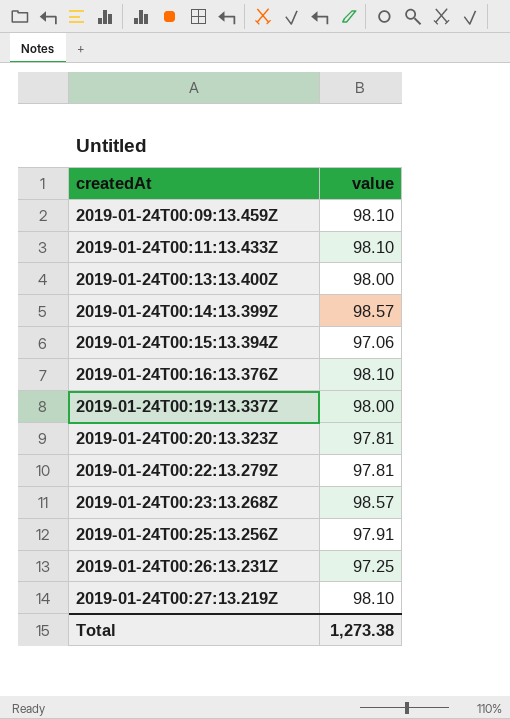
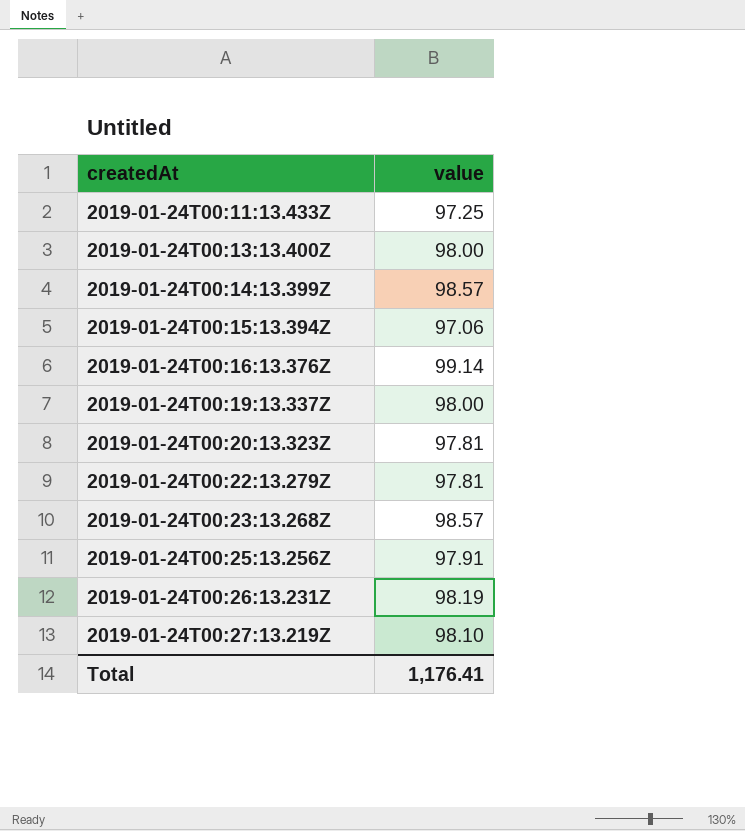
row 2019-01-24T00:09:13.459Z: 98.10 -> none
2019-01-24T00:11:13.433Z | value: 98.10 -> 97.25
2019-01-24T00:16:13.376Z | value: 98.10 -> 99.14
2019-01-24T00:26:13.231Z | value: 97.25 -> 98.19
Total | value: 1,273.38 -> 1,176.41

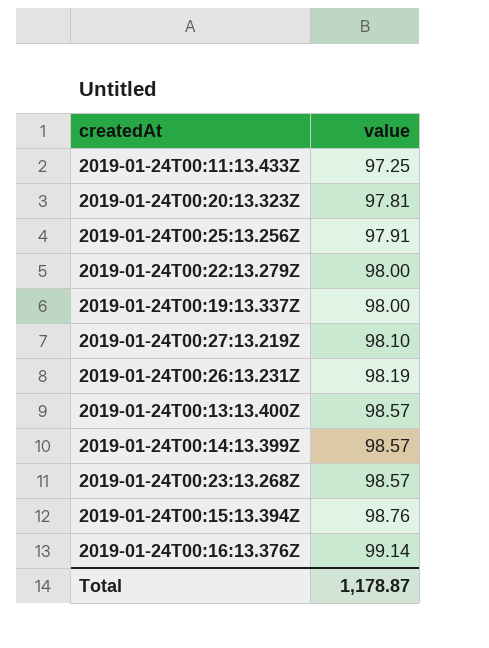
row order: createdAt ascending -> value ascending
2019-01-24T00:22:13.279Z | value: 97.81 -> 98.00
2019-01-24T00:13:13.400Z | value: 98.00 -> 98.57
2019-01-24T00:15:13.394Z | value: 97.06 -> 98.76
Total | value: 1,176.41 -> 1,178.87

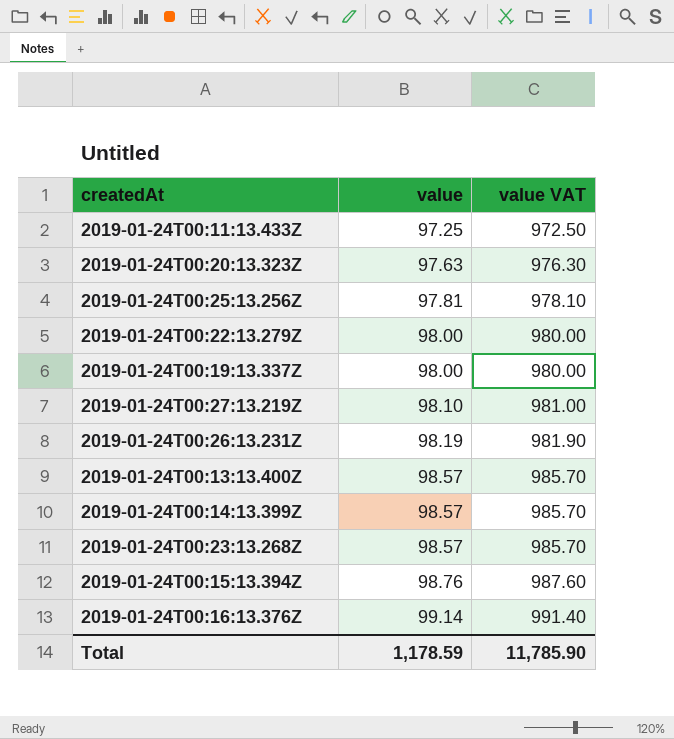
column value VAT | formula: none -> [value] * 10
2019-01-24T00:20:13.323Z | value: 97.81 -> 97.63
2019-01-24T00:25:13.256Z | value: 97.91 -> 97.81
Total | value: 1,178.87 -> 1,178.59

